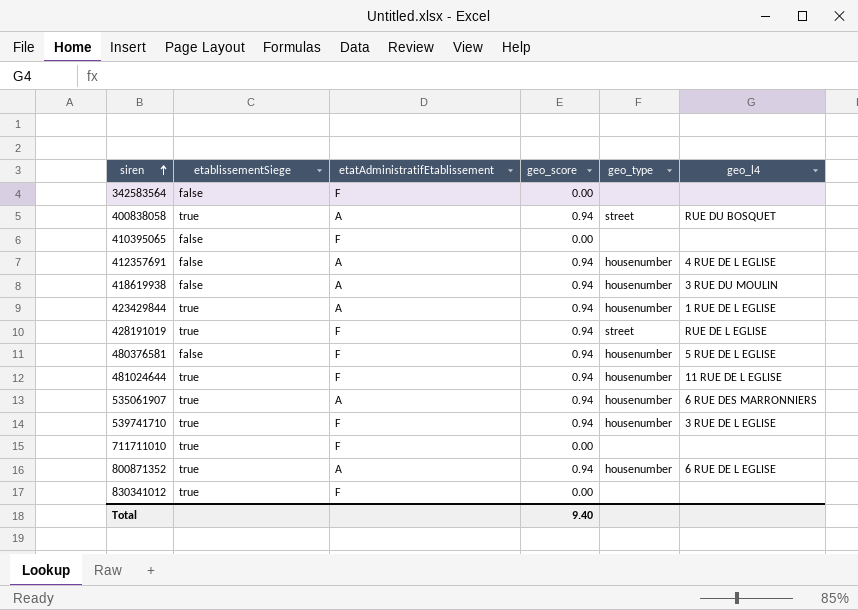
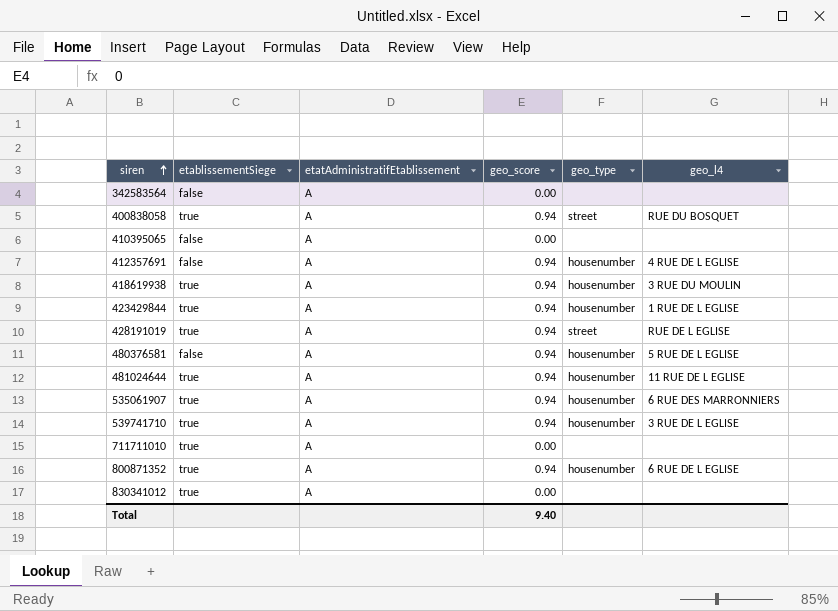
342583564 | etatAdministratifEtablissement: F -> A
410395065 | etatAdministratifEtablissement: F -> A
418619938 | etablissementSiege: false -> true
428191019 | etatAdministratifEtablissement: F -> A
480376581 | etatAdministratifEtablissement: F -> A
481024644 | etatAdministratifEtablissement: F -> A
539741710 | etatAdministratifEtablissement: F -> A
711711010 | etatAdministratifEtablissement: F -> A
830341012 | etatAdministratifEtablissement: F -> A

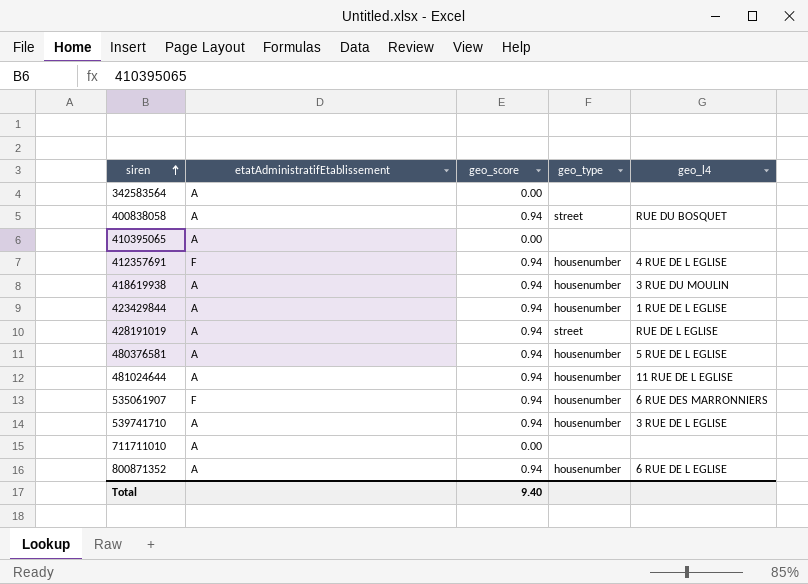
column etablissementSiege | position: 2 -> none
row 830341012: true | A | 0.00 | none | none -> none
412357691 | etatAdministratifEtablissement: A -> F
535061907 | etatAdministratifEtablissement: A -> F

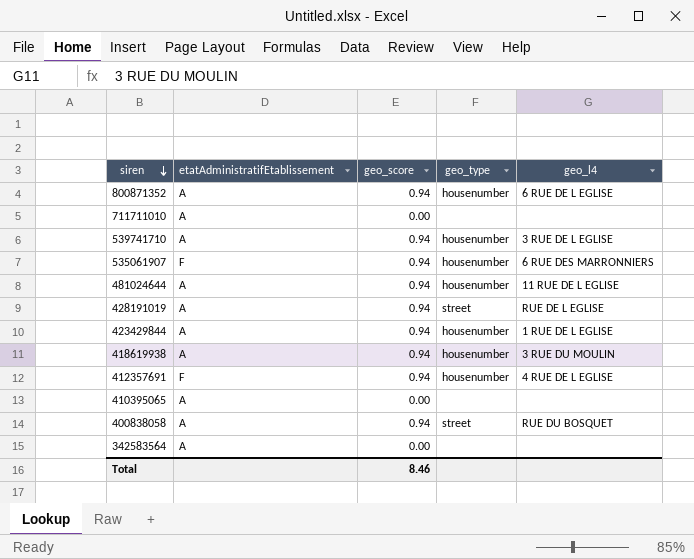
row order: siren ascending -> siren descending
row 480376581: A | 0.94 | housenumber | 5 RUE DE L EGLISE -> none
Total | geo_score: 9.40 -> 8.46

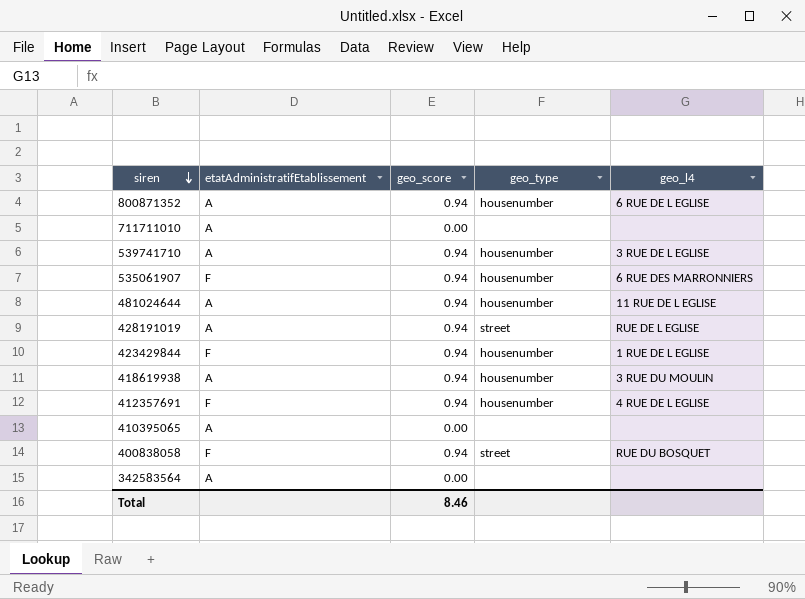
423429844 | etatAdministratifEtablissement: A -> F
400838058 | etatAdministratifEtablissement: A -> F

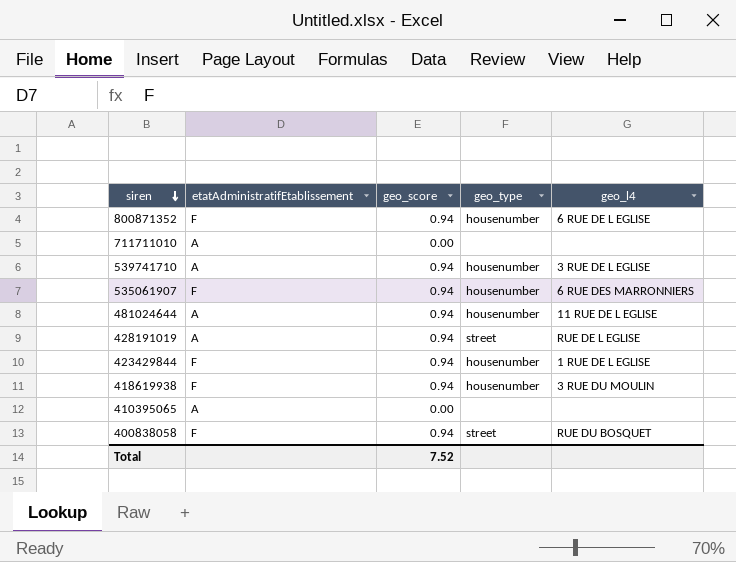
row 412357691: F | 0.94 | housenumber | 4 RUE DE L EGLISE -> none
row 342583564: A | 0.00 | none | none -> none
800871352 | etatAdministratifEtablissement: A -> F
418619938 | etatAdministratifEtablissement: A -> F
Total | geo_score: 8.46 -> 7.52

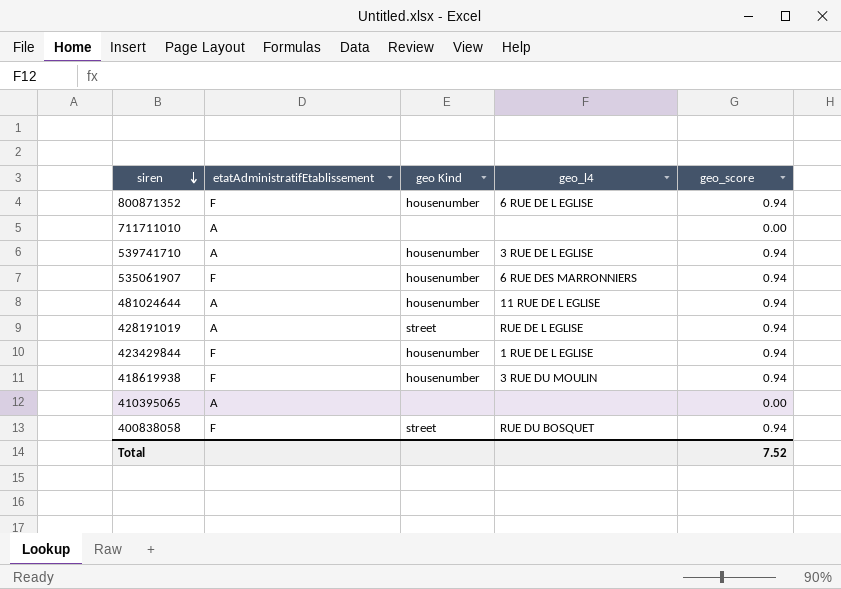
column name: geo_type -> geo Kind
column geo_score | position: 3 -> 5

